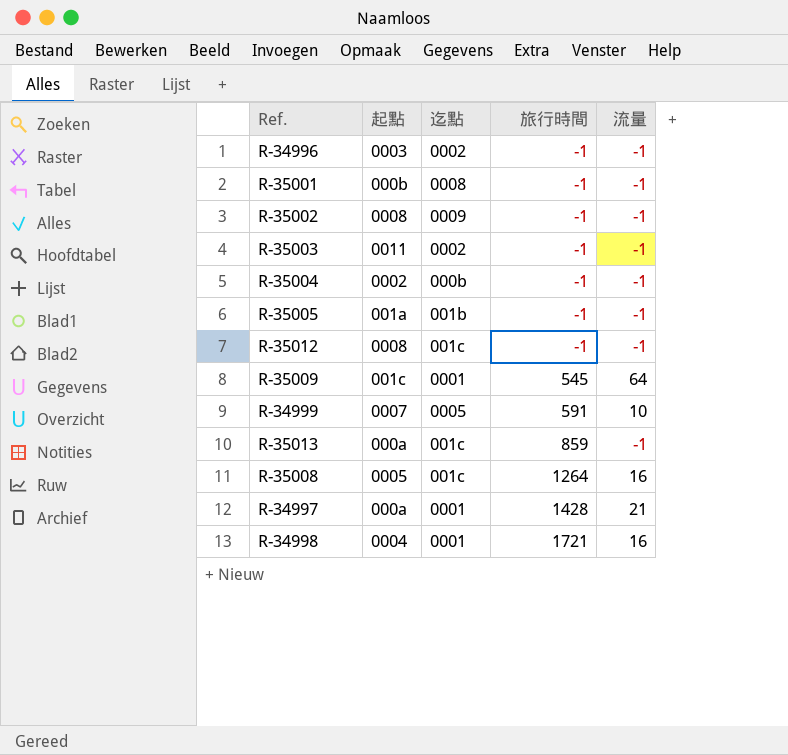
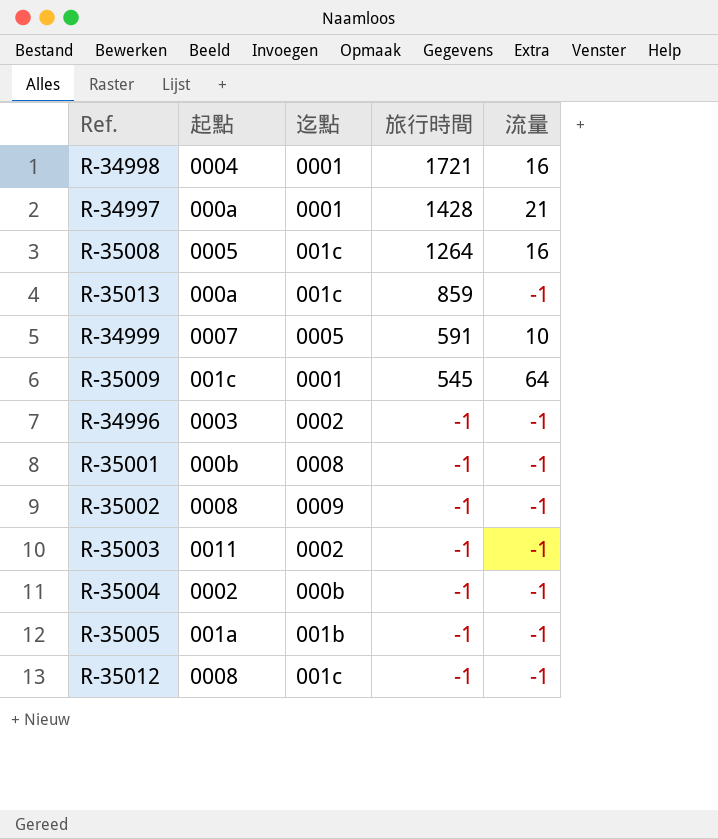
row order: 旅行時間 ascending -> 旅行時間 descending

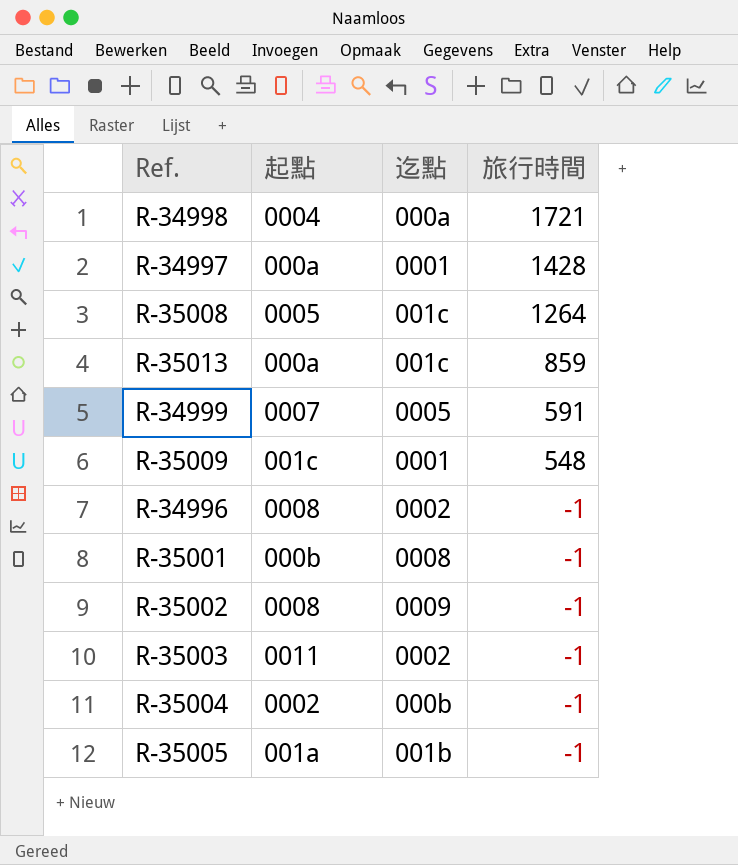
column 流量 | position: 5 -> none
row R-35012: 0008 | 001c | -1 | -1 -> none
R-34998 | 迄點: 0001 -> 000a
R-35009 | 旅行時間: 545 -> 548
R-34996 | 起點: 0003 -> 0008

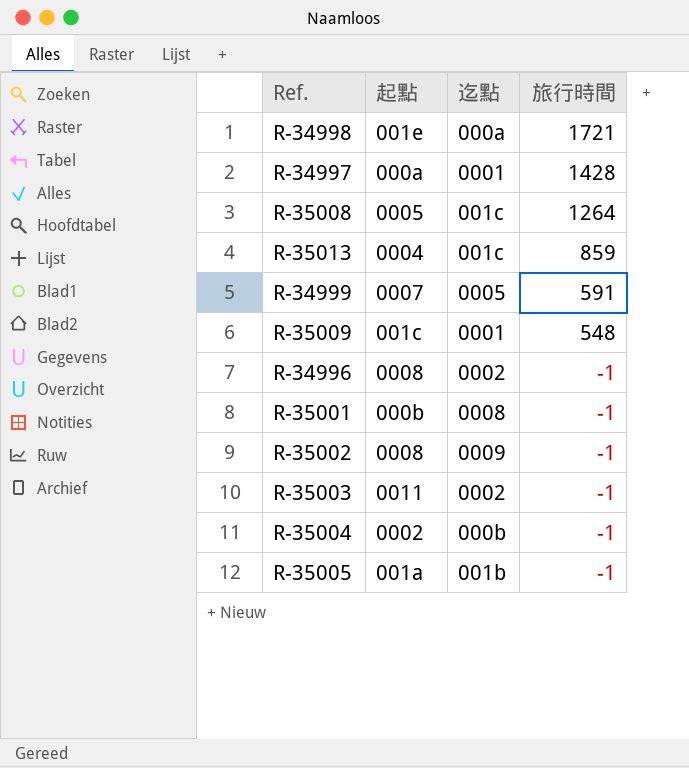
R-34998 | 起點: 0004 -> 001e
R-35013 | 起點: 000a -> 0004

